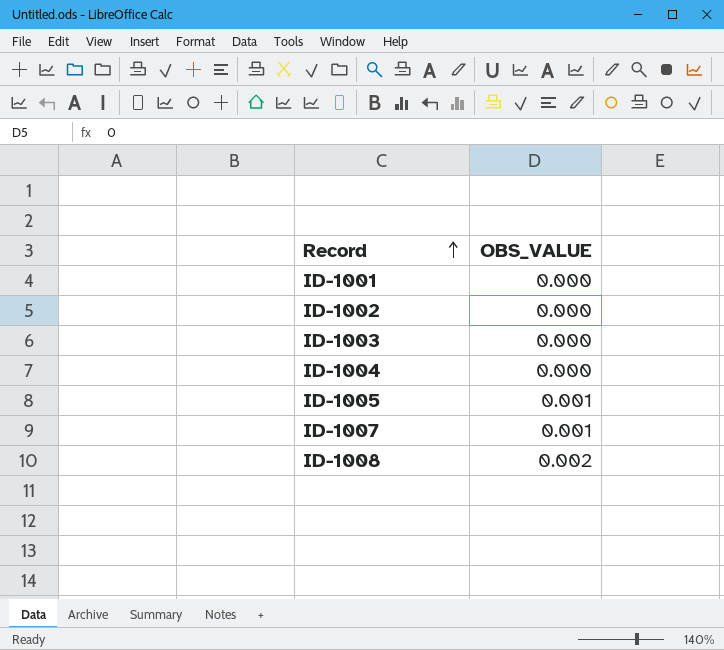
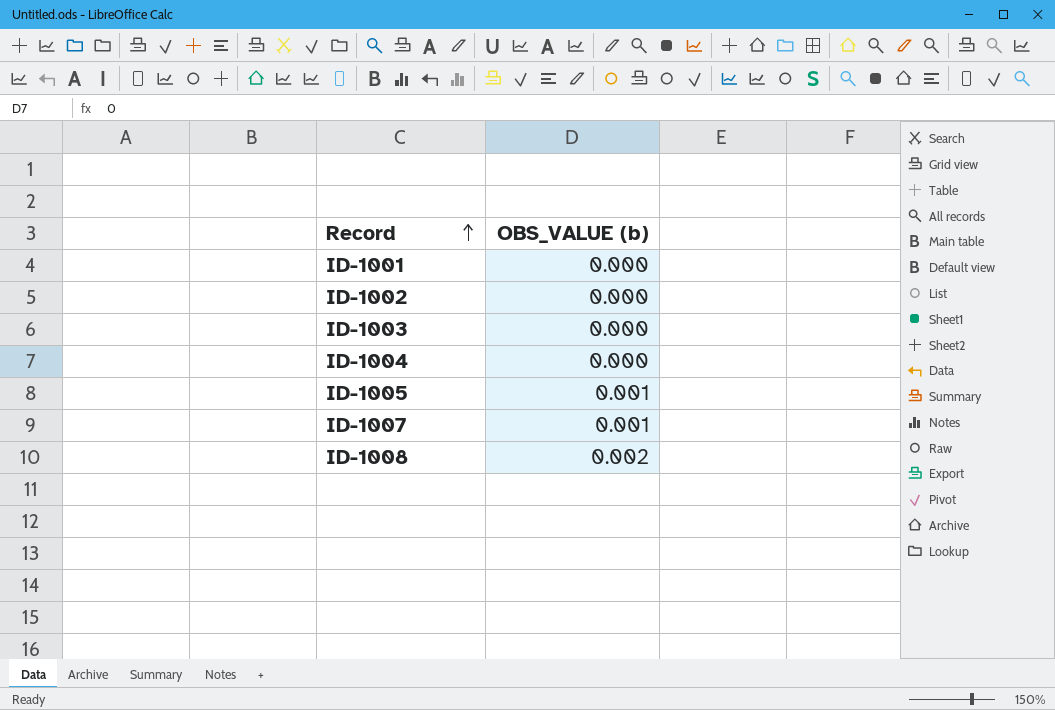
column name: OBS_VALUE -> OBS_VALUE (b)

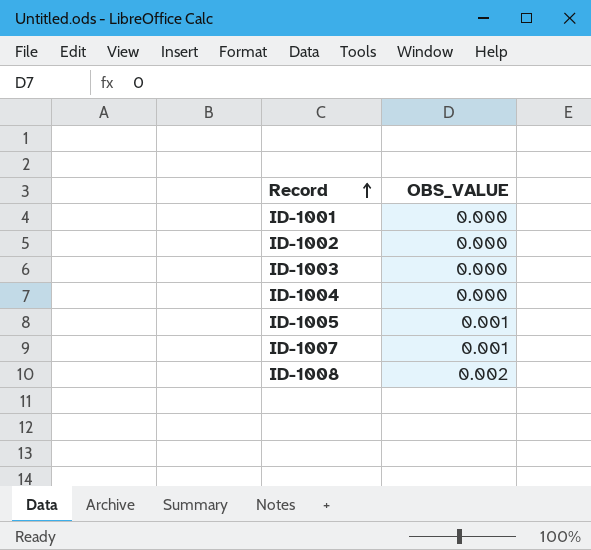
column name: OBS_VALUE (b) -> OBS_VALUE

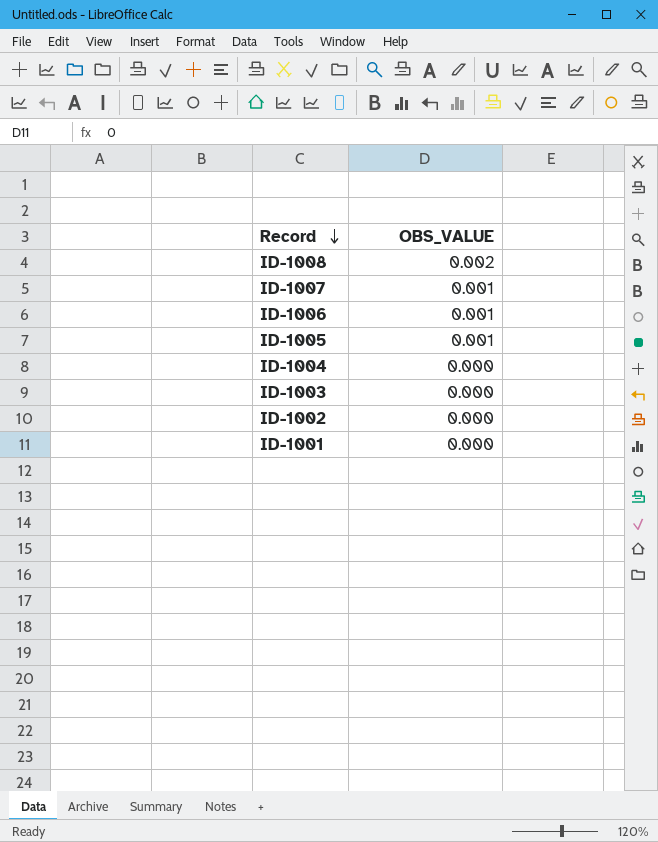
row order: Record ascending -> Record descending
row ID-1006: none -> 0.001

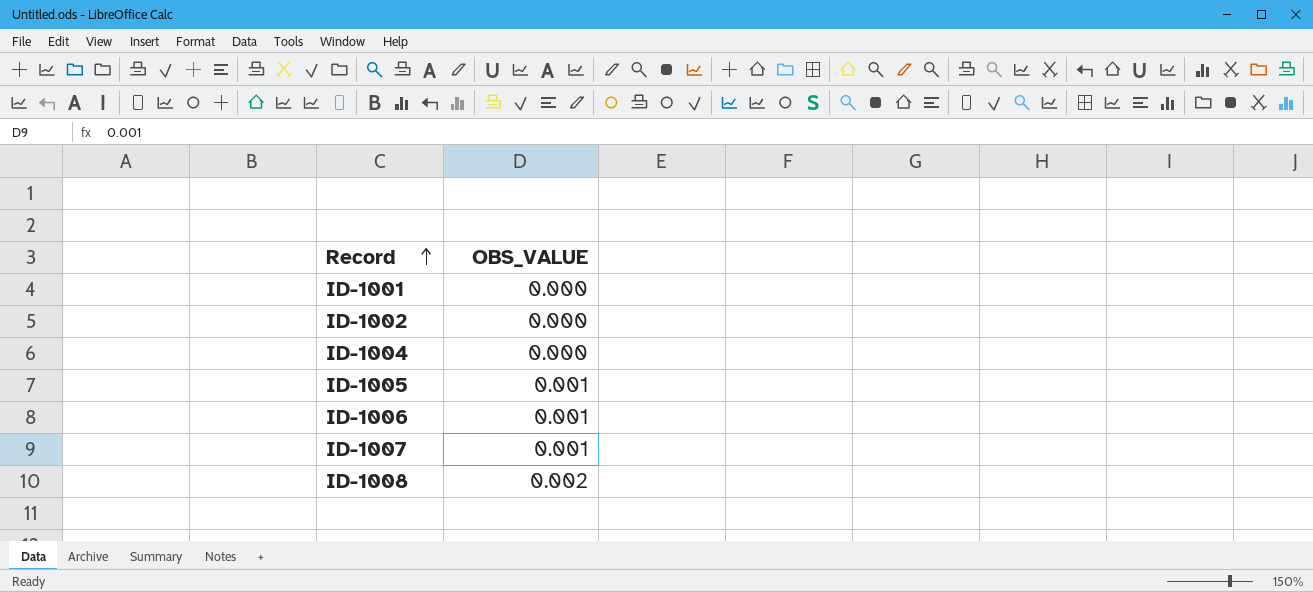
row order: Record descending -> Record ascending
row ID-1003: 0.000 -> none

